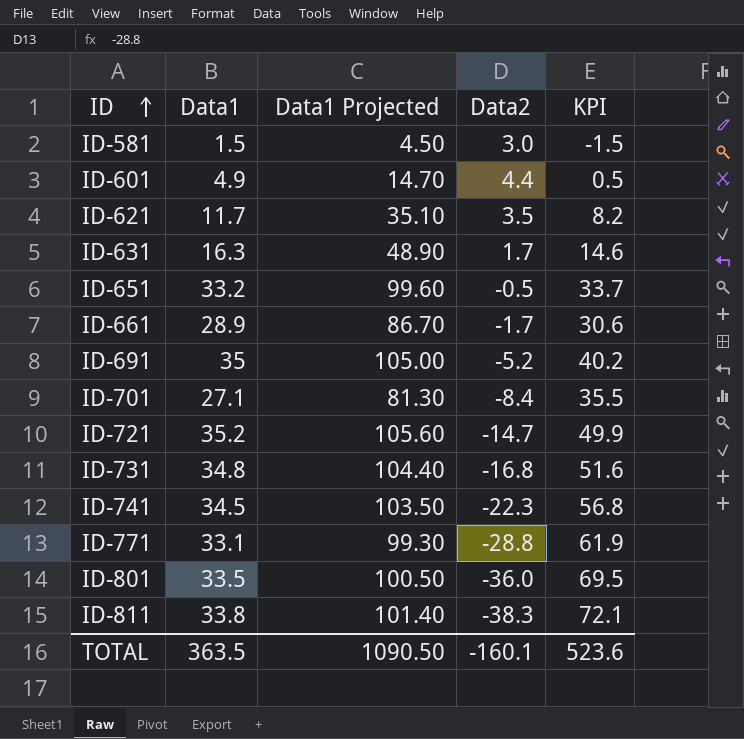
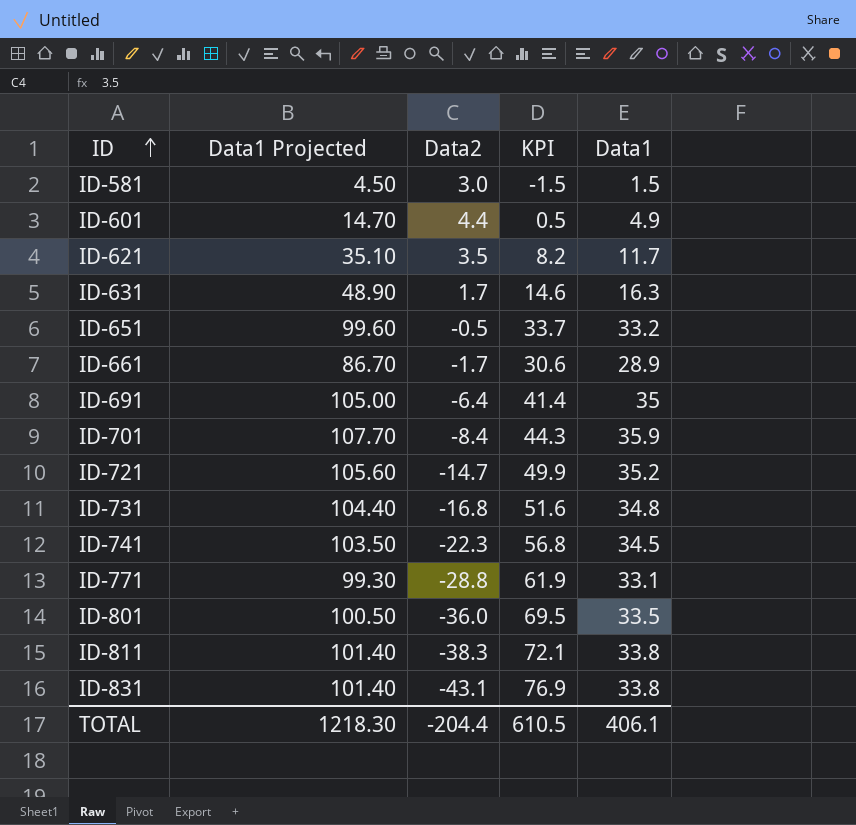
column Data1 | position: 2 -> 5
ID-691 | Data2: -5.2 -> -6.4
ID-691 | KPI: 40.2 -> 41.4
ID-701 | Data1 Projected: 81.30 -> 107.70
ID-701 | KPI: 35.5 -> 44.3
ID-701 | Data1: 27.1 -> 35.9
row ID-831: none -> 101.40 | -43.1 | 76.9 | 33.8
TOTAL | Data1 Projected: 1090.50 -> 1218.30
TOTAL | Data2: -160.1 -> -204.4
TOTAL | KPI: 523.6 -> 610.5
TOTAL | Data1: 363.5 -> 406.1

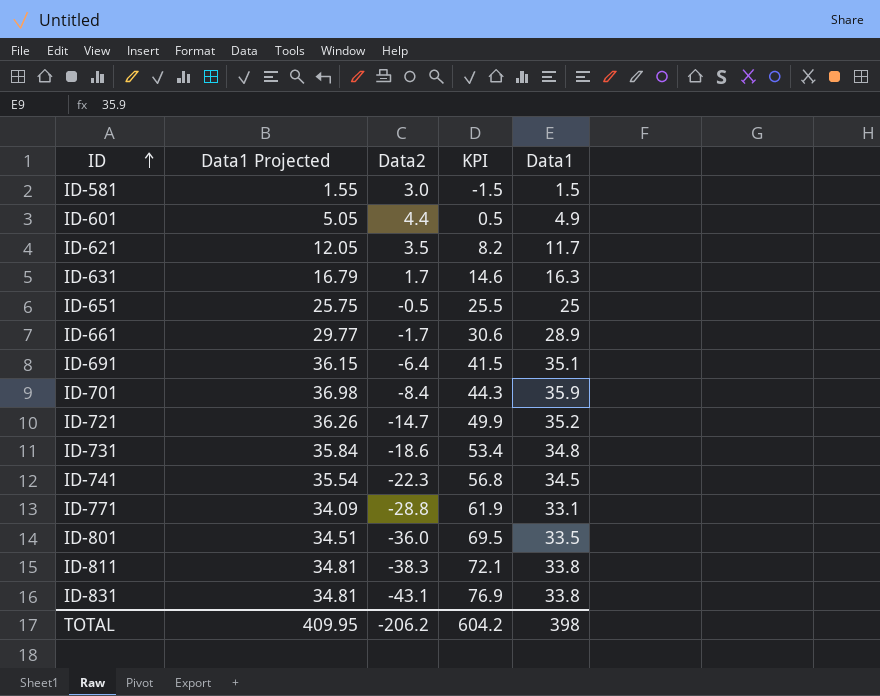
column Data1 Projected | formula: [Data1] * 3 -> [Data1] * 1.03
ID-651 | KPI: 33.7 -> 25.5
ID-651 | Data1: 33.2 -> 25
ID-691 | KPI: 41.4 -> 41.5
ID-691 | Data1: 35 -> 35.1
ID-731 | Data2: -16.8 -> -18.6
ID-731 | KPI: 51.6 -> 53.4
TOTAL | Data1 Projected: 1218.30 -> 409.95
TOTAL | Data2: -204.4 -> -206.2
TOTAL | KPI: 610.5 -> 604.2
TOTAL | Data1: 406.1 -> 398

